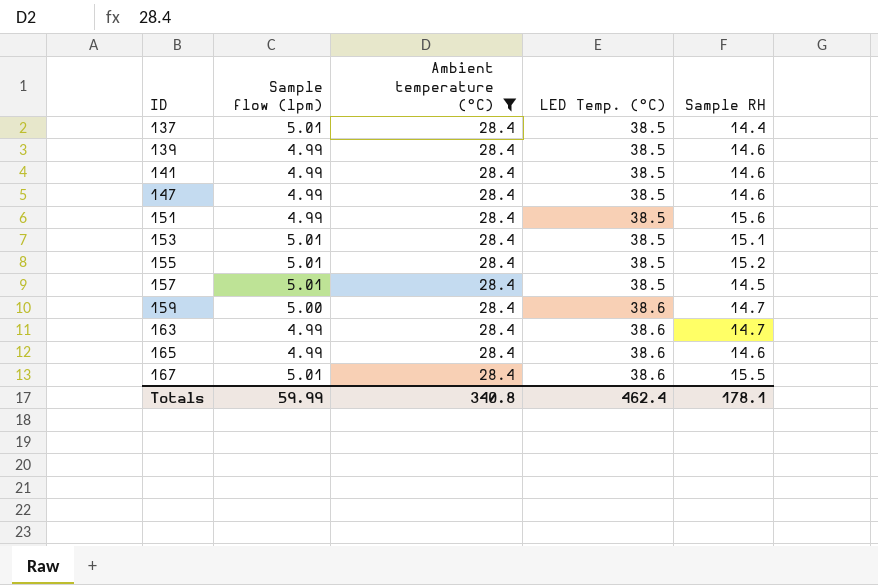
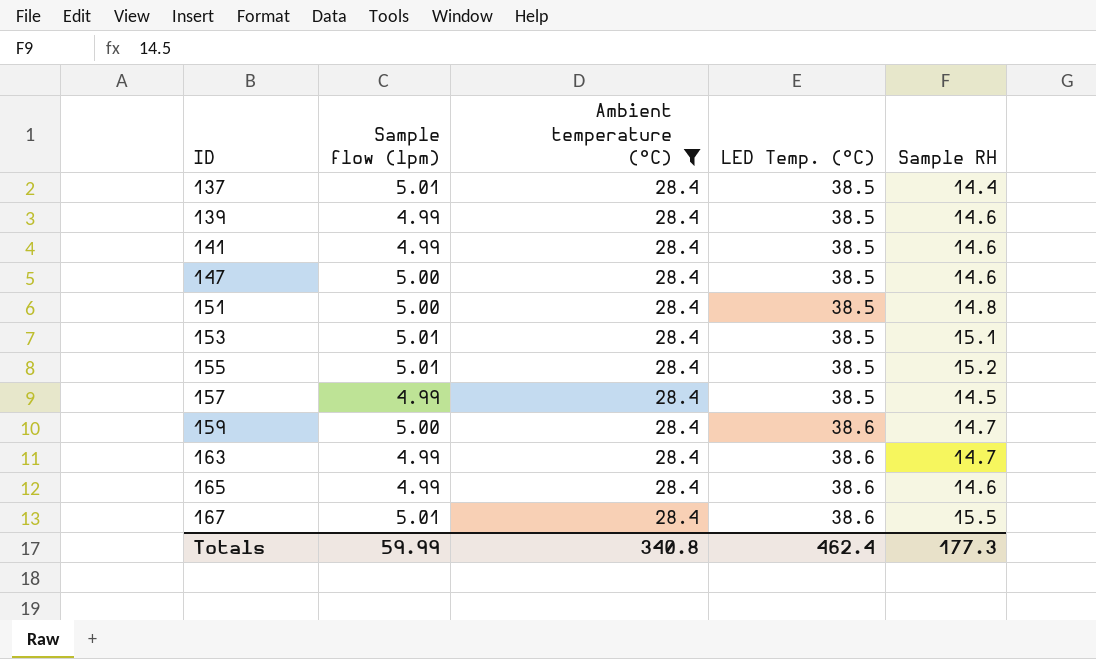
147 | Sample flow (lpm): 4.99 -> 5.00
151 | Sample flow (lpm): 4.99 -> 5.00
151 | Sample RH: 15.6 -> 14.8
157 | Sample flow (lpm): 5.01 -> 4.99
Totals | Sample RH: 178.1 -> 177.3

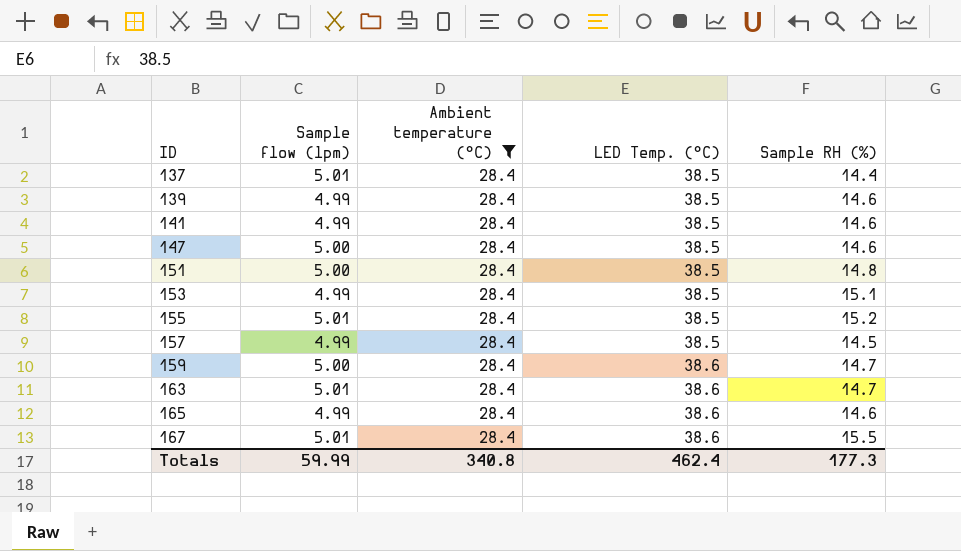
column name: Sample RH -> Sample RH (%)
153 | Sample flow (lpm): 5.01 -> 4.99
163 | Sample flow (lpm): 4.99 -> 5.01

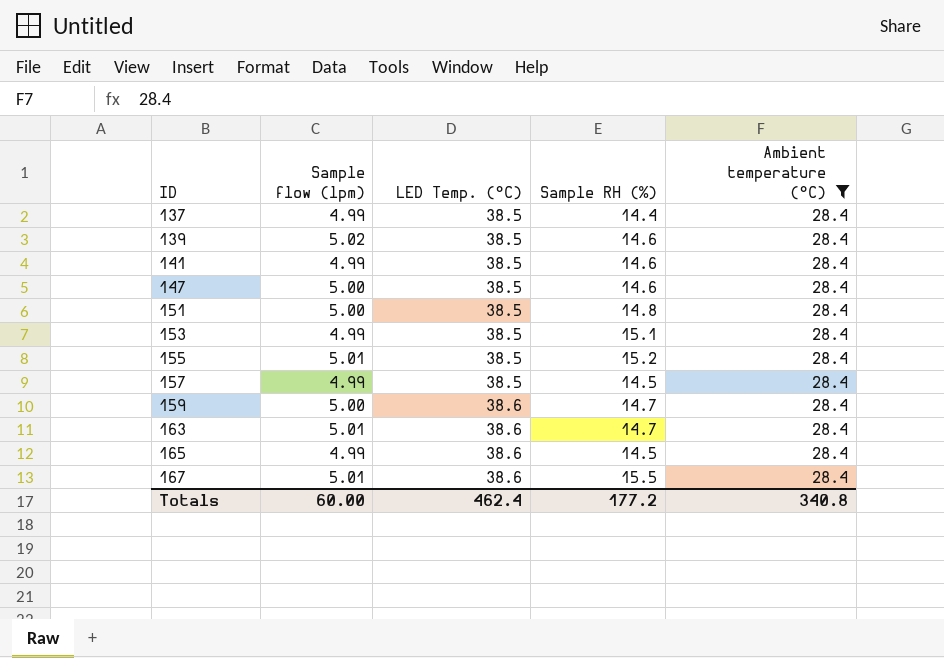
column Ambient temperature (°C) | position: 3 -> 5
137 | Sample flow (lpm): 5.01 -> 4.99
139 | Sample flow (lpm): 4.99 -> 5.02
165 | Sample RH (%): 14.6 -> 14.5
Totals | Sample flow (lpm): 59.99 -> 60.00
Totals | Sample RH (%): 177.3 -> 177.2

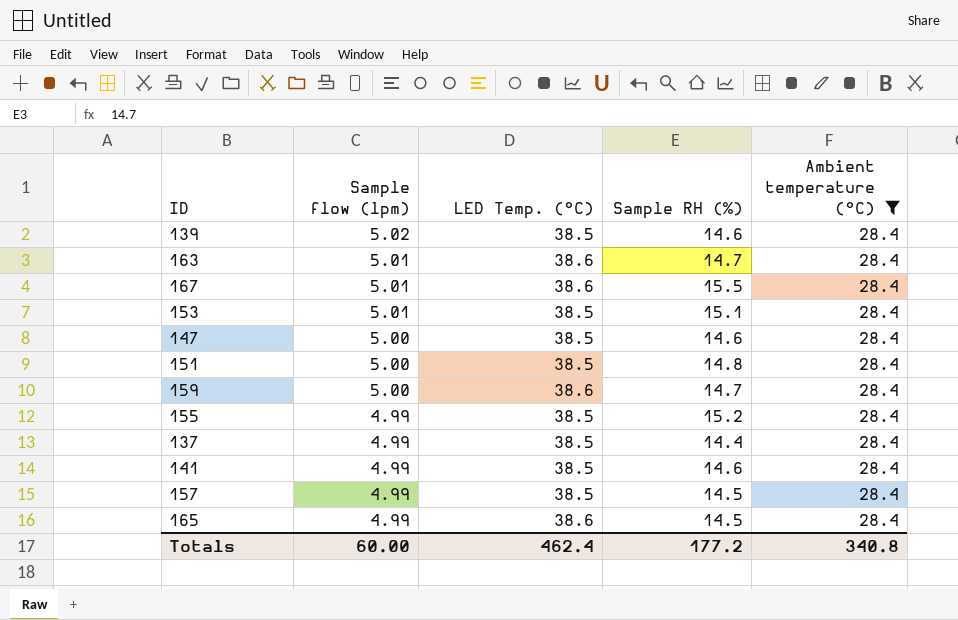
row order: ID ascending -> Sample flow (lpm) descending
153 | Sample flow (lpm): 4.99 -> 5.01
155 | Sample flow (lpm): 5.01 -> 4.99

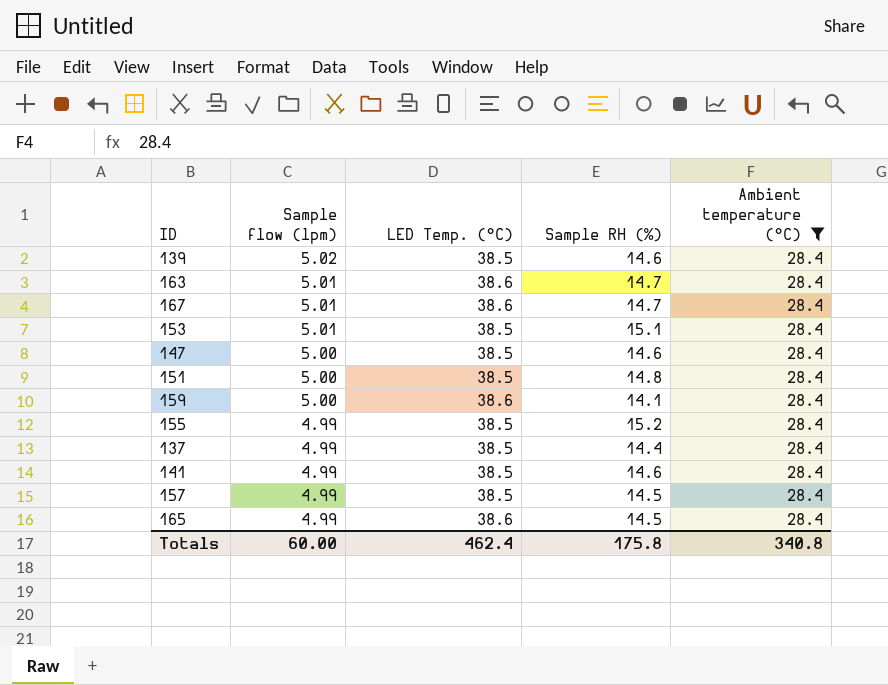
167 | Sample RH (%): 15.5 -> 14.7
159 | Sample RH (%): 14.7 -> 14.1
Totals | Sample RH (%): 177.2 -> 175.8

